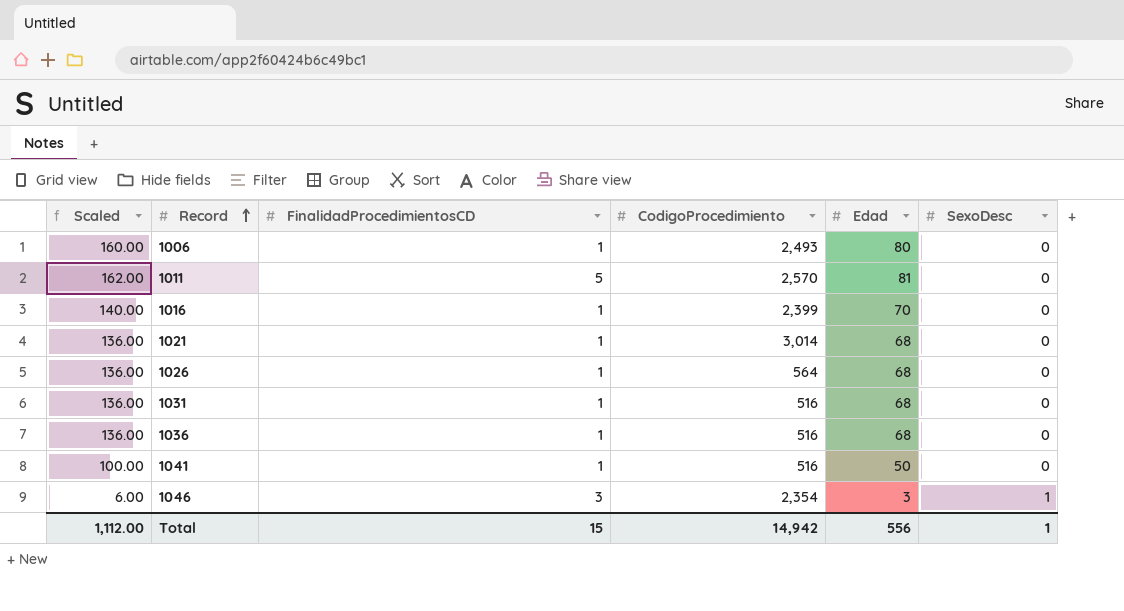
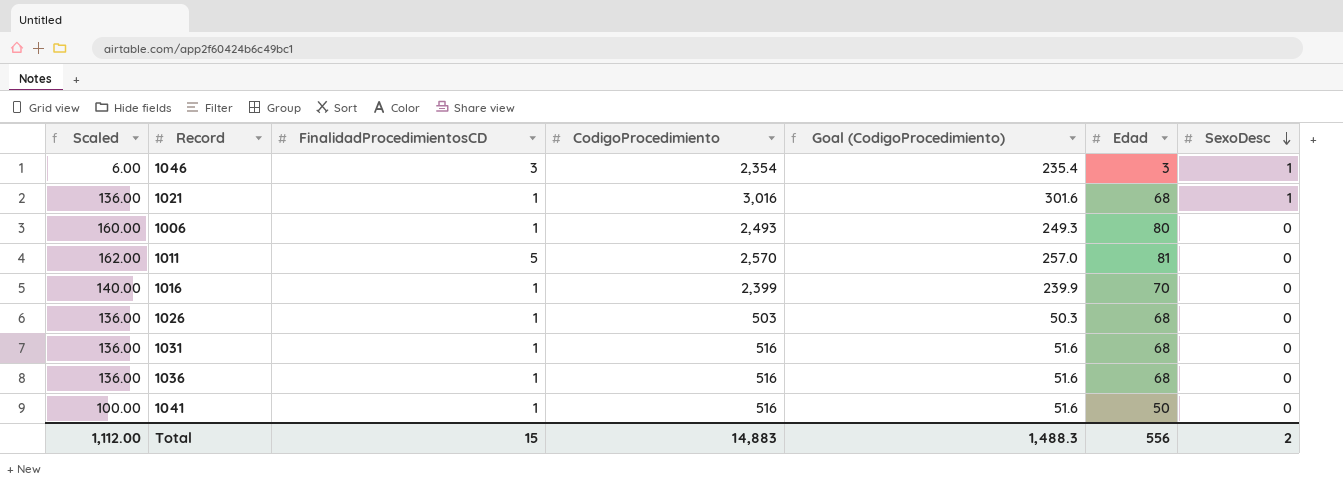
row order: Record ascending -> SexoDesc descending
column Goal (CodigoProcedimiento) | formula: none -> [CodigoProcedimiento] * 0.1
1021 | CodigoProcedimiento: 3,014 -> 3,016
1021 | SexoDesc: 0 -> 1
1026 | CodigoProcedimiento: 564 -> 503
Total | CodigoProcedimiento: 14,942 -> 14,883
Total | SexoDesc: 1 -> 2

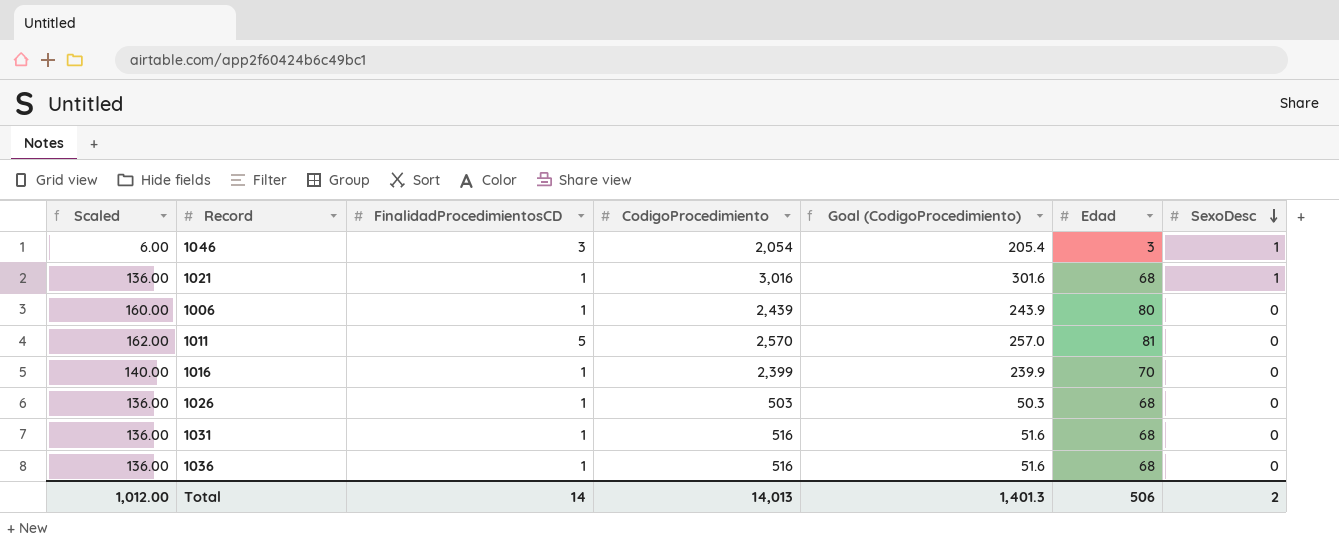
row 1041: 100.00 | 1 | 516 | 51.6 | 50 | 0 -> none
1046 | CodigoProcedimiento: 2,354 -> 2,054
1046 | Goal (CodigoProcedimiento): 235.4 -> 205.4
1006 | CodigoProcedimiento: 2,493 -> 2,439
1006 | Goal (CodigoProcedimiento): 249.3 -> 243.9
Total | Scaled: 1,112.00 -> 1,012.00
Total | FinalidadProcedimientosCD: 15 -> 14
Total | CodigoProcedimiento: 14,883 -> 14,013
Total | Goal (CodigoProcedimiento): 1,488.3 -> 1,401.3
Total | Edad: 556 -> 506

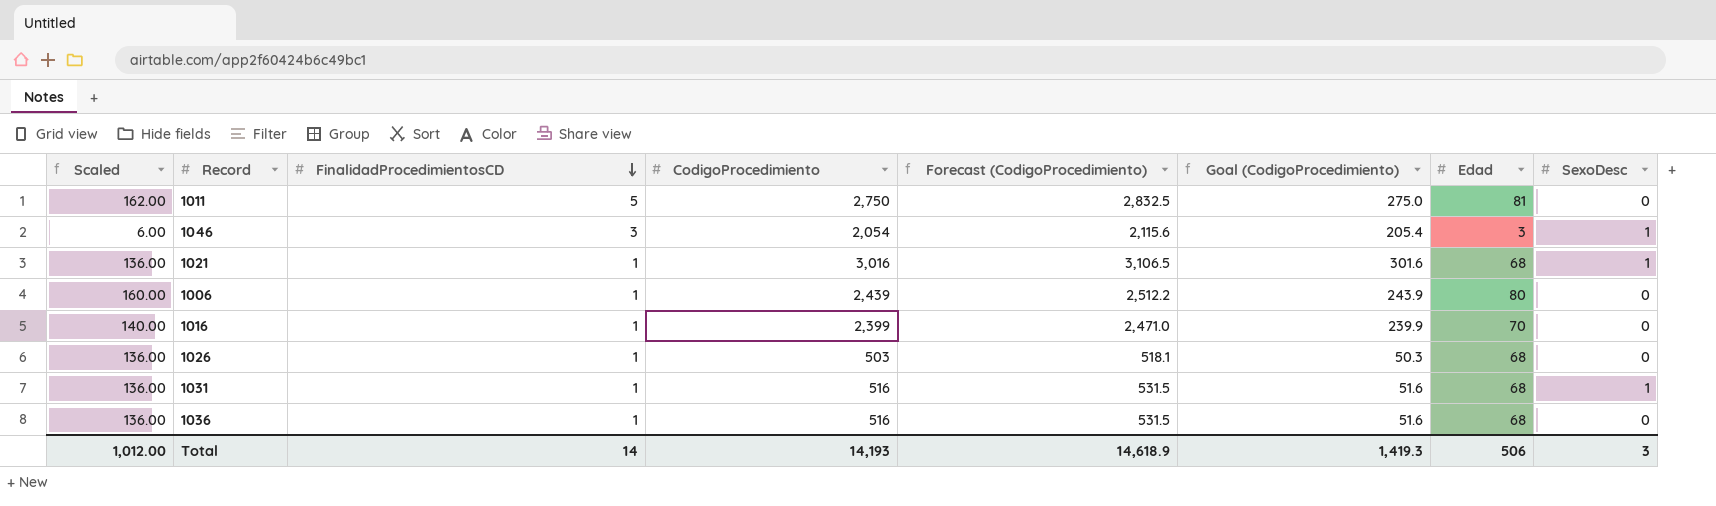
row order: SexoDesc descending -> FinalidadProcedimientosCD descending
column Forecast (CodigoProcedimiento) | formula: none -> [CodigoProcedimiento] * 1.03
1011 | CodigoProcedimiento: 2,570 -> 2,750
1011 | Goal (CodigoProcedimiento): 257.0 -> 275.0
1031 | SexoDesc: 0 -> 1
Total | CodigoProcedimiento: 14,013 -> 14,193
Total | Goal (CodigoProcedimiento): 1,401.3 -> 1,419.3
Total | SexoDesc: 2 -> 3

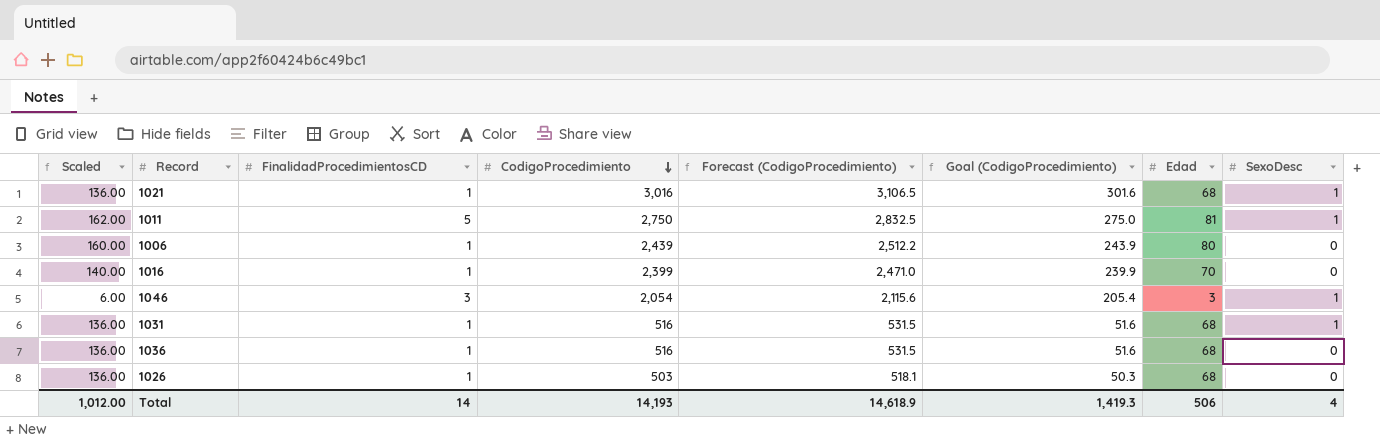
row order: FinalidadProcedimientosCD descending -> CodigoProcedimiento descending
1011 | SexoDesc: 0 -> 1
Total | SexoDesc: 3 -> 4

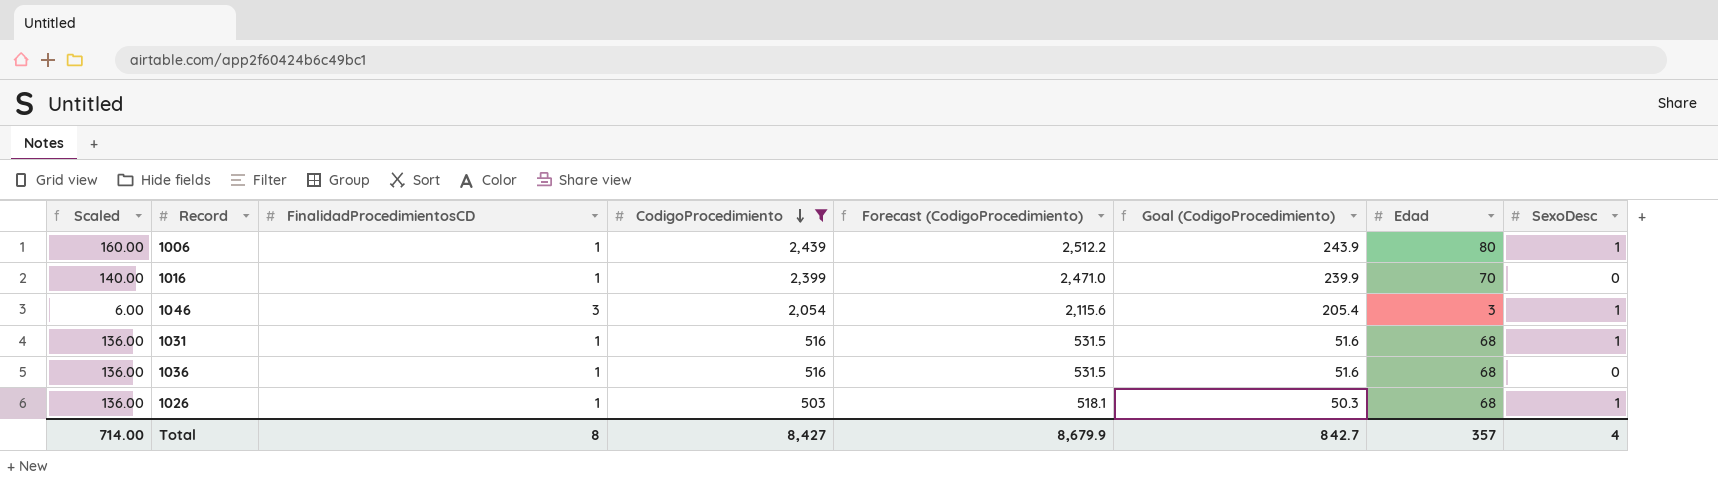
filter: none -> CodigoProcedimiento <= 2,439
1006 | SexoDesc: 0 -> 1
1026 | SexoDesc: 0 -> 1
Total | Scaled: 1,012.00 -> 714.00
Total | FinalidadProcedimientosCD: 14 -> 8
Total | CodigoProcedimiento: 14,193 -> 8,427
Total | Forecast (CodigoProcedimiento): 14,618.9 -> 8,679.9
Total | Goal (CodigoProcedimiento): 1,419.3 -> 842.7
Total | Edad: 506 -> 357

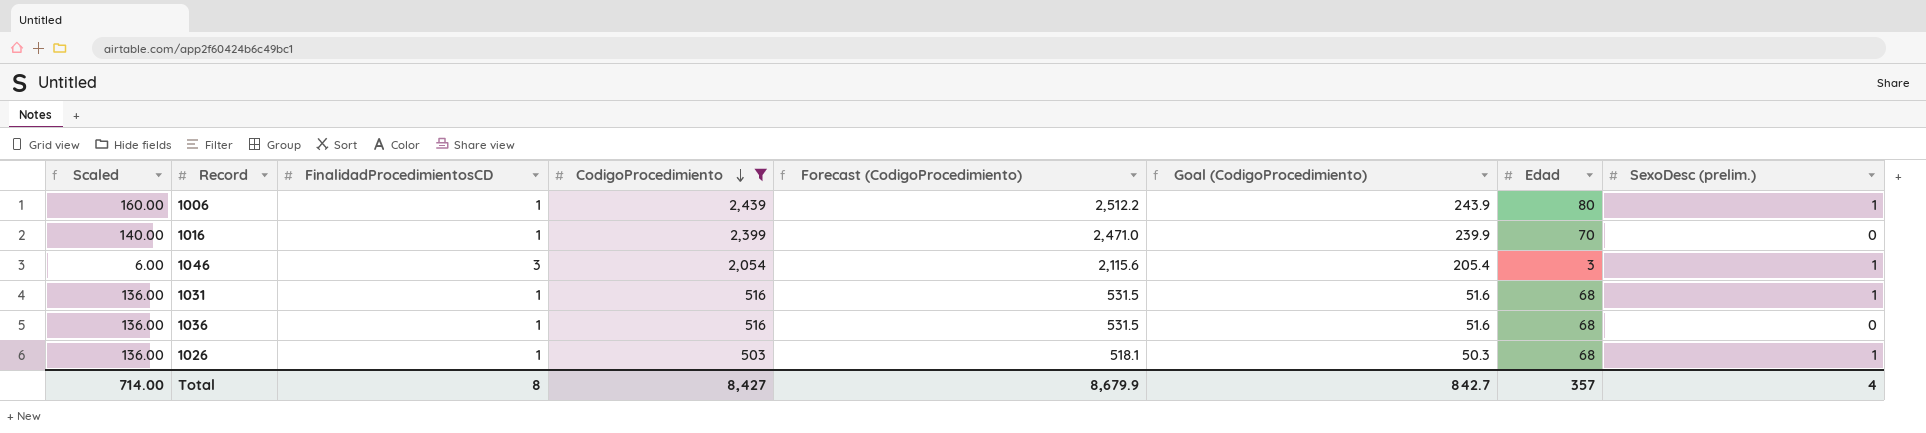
column name: SexoDesc -> SexoDesc (prelim.)

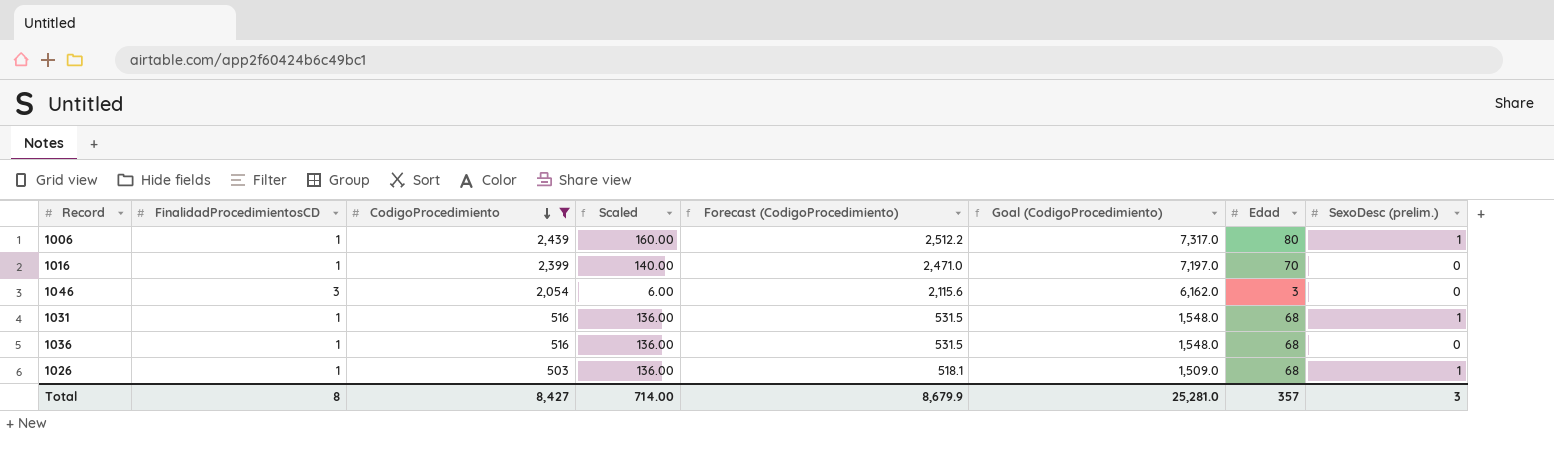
column Scaled | position: 1 -> 4
column Goal (CodigoProcedimiento) | formula: [CodigoProcedimiento] * 0.1 -> [CodigoProcedimiento] * 3
1046 | SexoDesc (prelim.): 1 -> 0
Total | Goal (CodigoProcedimiento): 842.7 -> 25,281.0
Total | SexoDesc (prelim.): 4 -> 3

